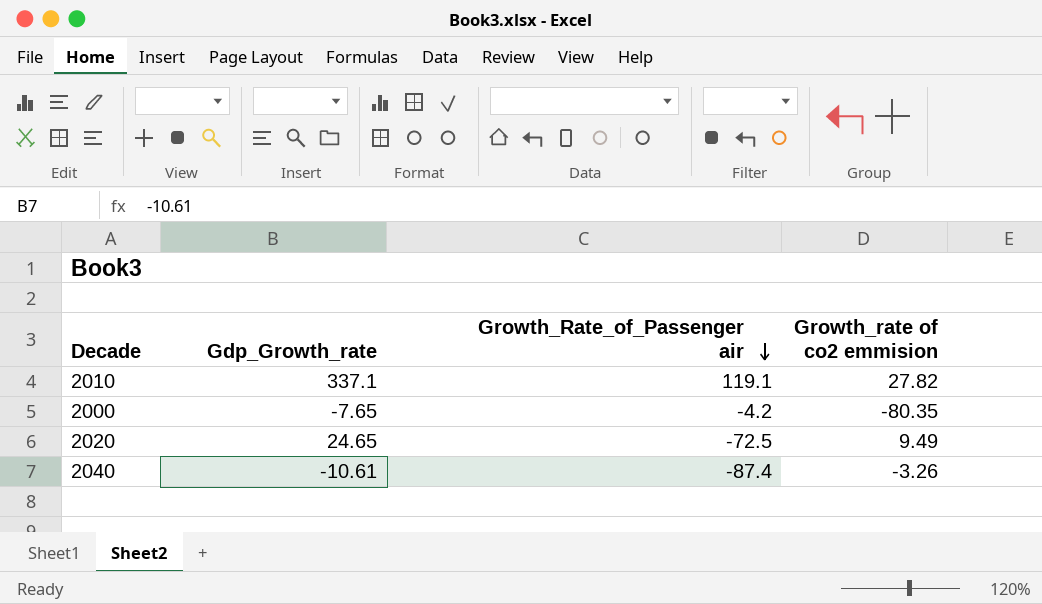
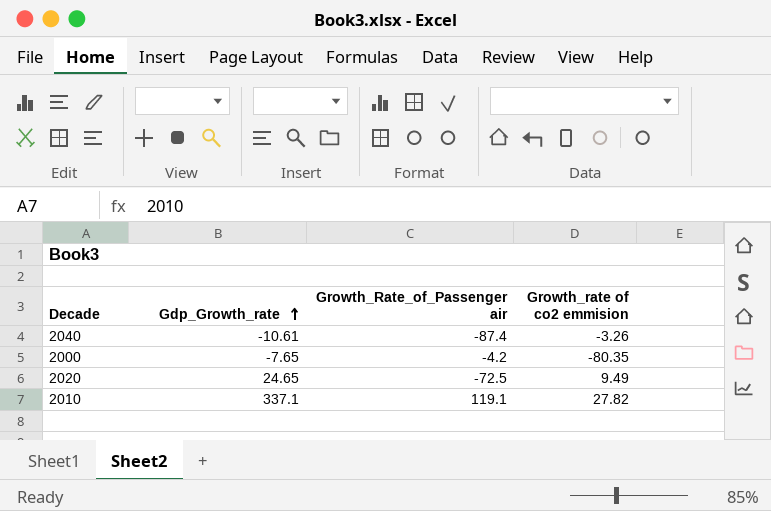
row order: Growth_Rate_of_Passenger air descending -> Gdp_Growth_rate ascending

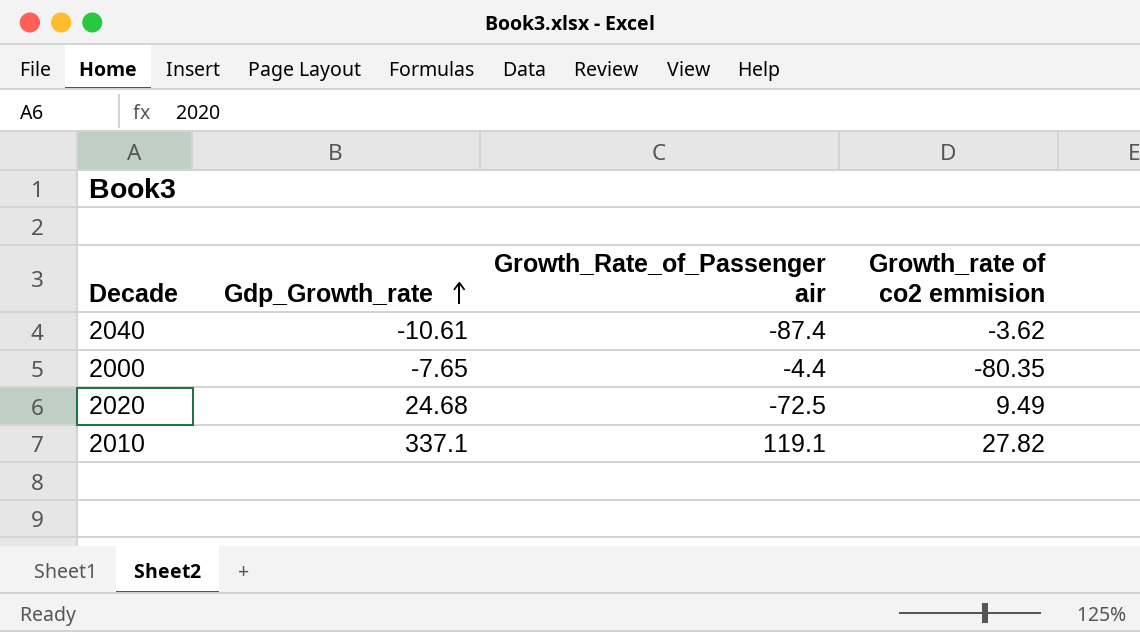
2040 | Growth_rate of co2 emmision: -3.26 -> -3.62
2000 | Growth_Rate_of_Passenger air: -4.2 -> -4.4
2020 | Gdp_Growth_rate: 24.65 -> 24.68

